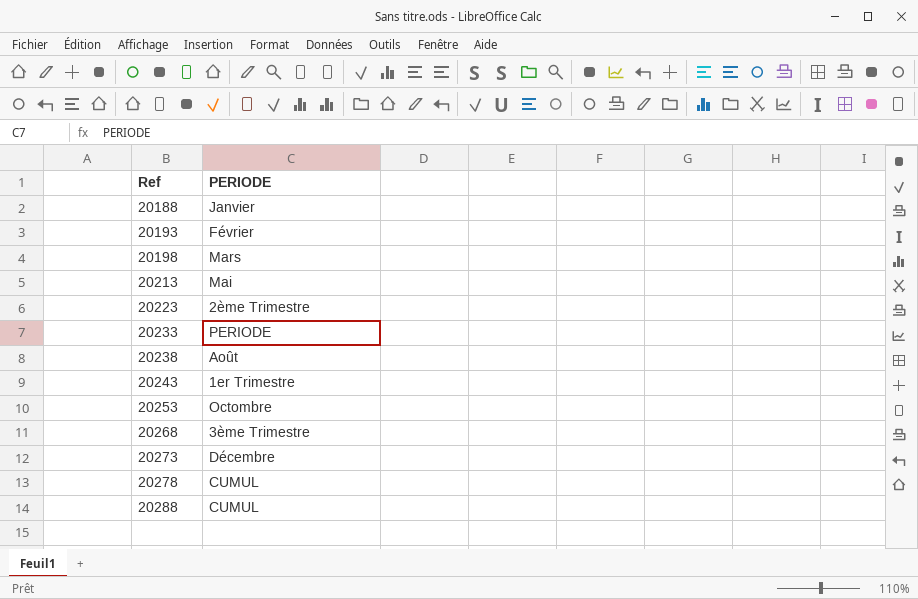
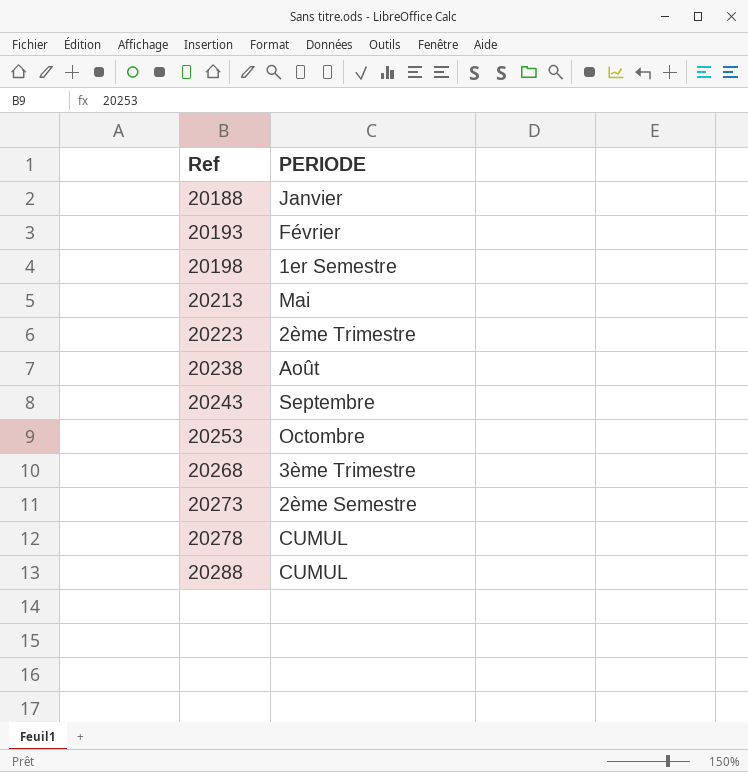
row 20233: PERIODE -> none
20198 | PERIODE: Mars -> 1er Semestre
20243 | PERIODE: 1er Trimestre -> Septembre
20273 | PERIODE: Décembre -> 2ème Semestre

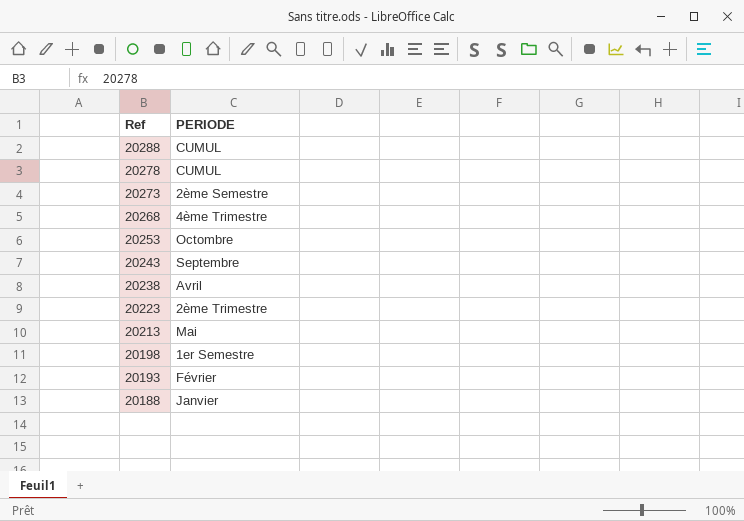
row order: Ref ascending -> Ref descending
20268 | PERIODE: 3ème Trimestre -> 4ème Trimestre
20238 | PERIODE: Août -> Avril

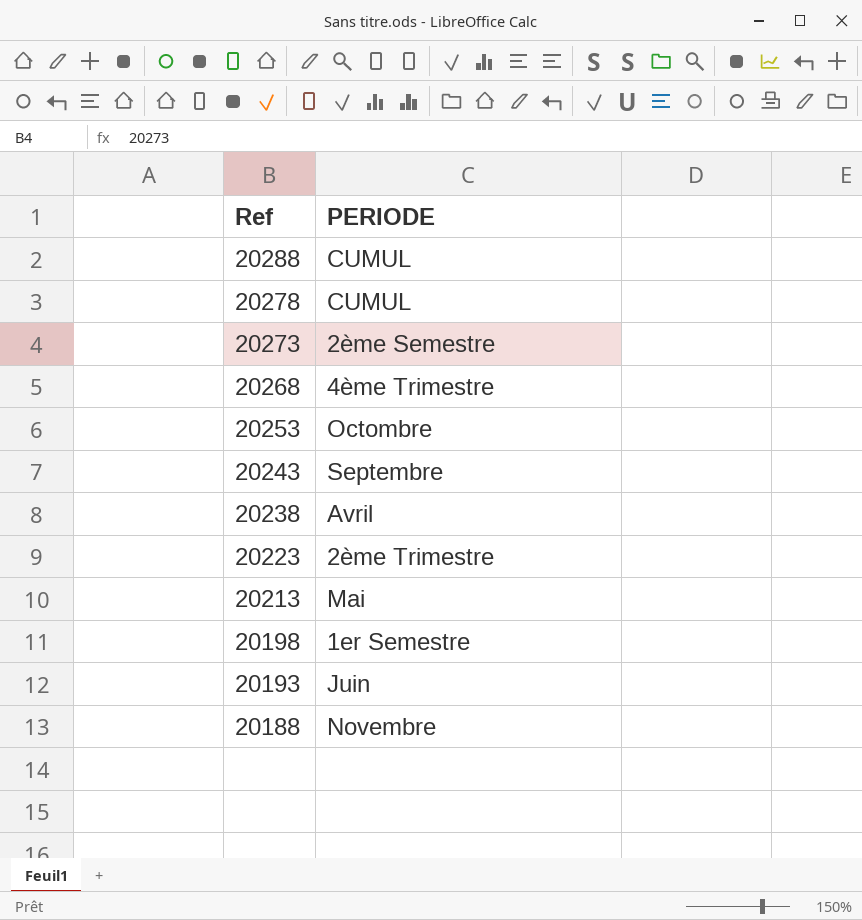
20193 | PERIODE: Février -> Juin
20188 | PERIODE: Janvier -> Novembre

